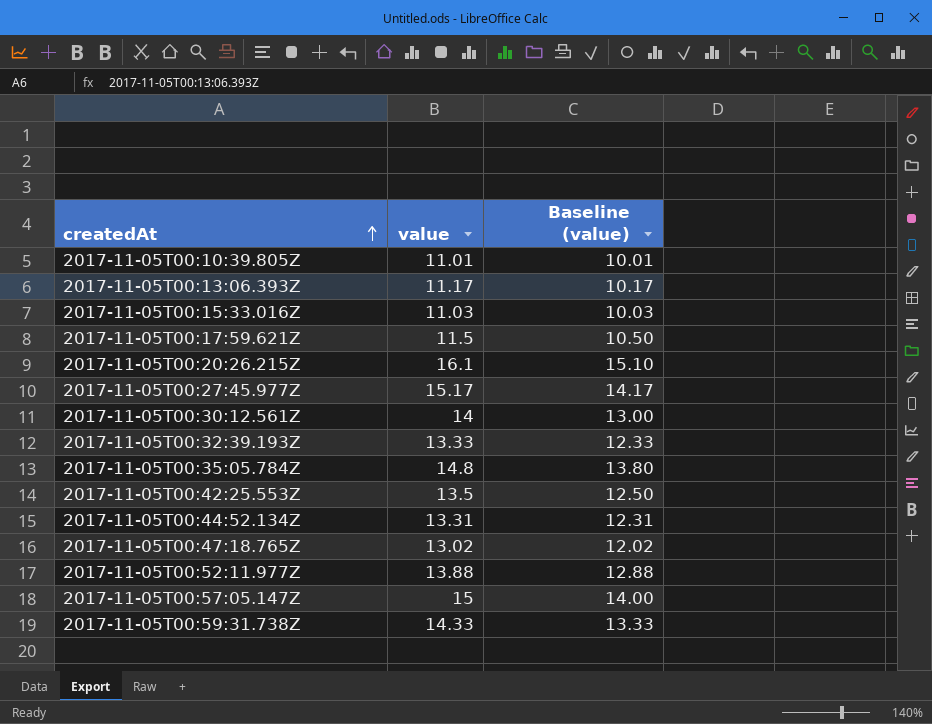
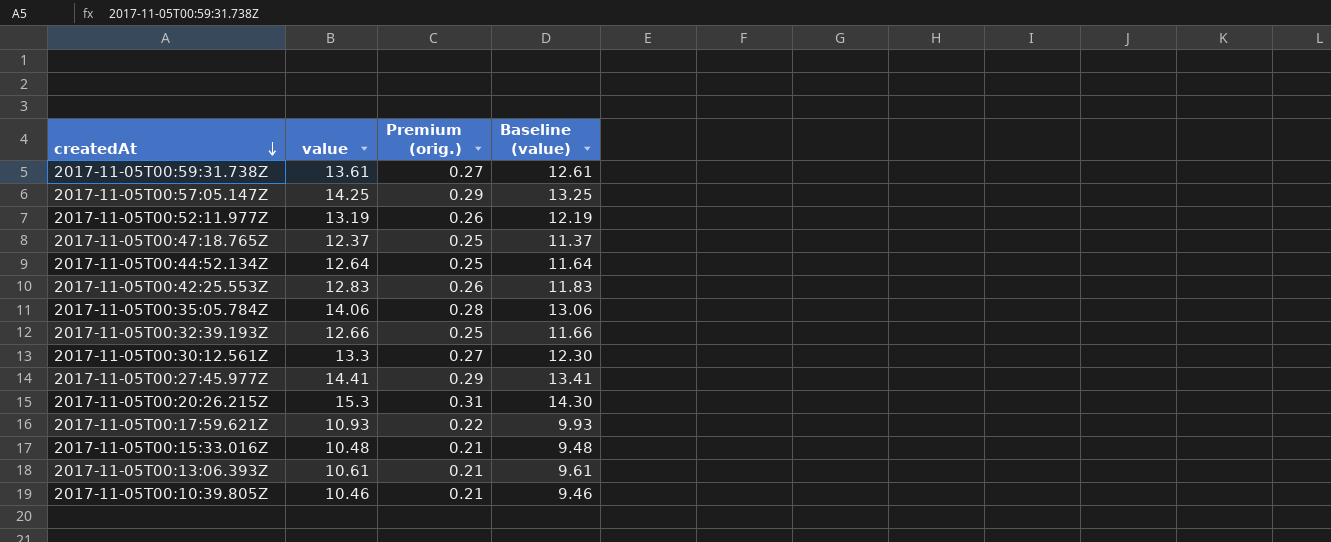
row order: createdAt ascending -> createdAt descending
column Premium (orig.) | formula: none -> [value] * 0.02
2017-11-05T00:59:31.738Z | value: 14.33 -> 13.61
2017-11-05T00:59:31.738Z | Baseline (value): 13.33 -> 12.61
2017-11-05T00:57:05.147Z | value: 15 -> 14.25
2017-11-05T00:57:05.147Z | Baseline (value): 14.00 -> 13.25
2017-11-05T00:52:11.977Z | value: 13.88 -> 13.19
2017-11-05T00:52:11.977Z | Baseline (value): 12.88 -> 12.19
2017-11-05T00:47:18.765Z | value: 13.02 -> 12.37
2017-11-05T00:47:18.765Z | Baseline (value): 12.02 -> 11.37
2017-11-05T00:44:52.134Z | value: 13.31 -> 12.64
2017-11-05T00:44:52.134Z | Baseline (value): 12.31 -> 11.64
2017-11-05T00:42:25.553Z | value: 13.5 -> 12.83
2017-11-05T00:42:25.553Z | Baseline (value): 12.50 -> 11.83
2017-11-05T00:35:05.784Z | value: 14.8 -> 14.06
2017-11-05T00:35:05.784Z | Baseline (value): 13.80 -> 13.06
2017-11-05T00:32:39.193Z | value: 13.33 -> 12.66
2017-11-05T00:32:39.193Z | Baseline (value): 12.33 -> 11.66
2017-11-05T00:30:12.561Z | value: 14 -> 13.3
2017-11-05T00:30:12.561Z | Baseline (value): 13.00 -> 12.30
2017-11-05T00:27:45.977Z | value: 15.17 -> 14.41
2017-11-05T00:27:45.977Z | Baseline (value): 14.17 -> 13.41
2017-11-05T00:20:26.215Z | value: 16.1 -> 15.3
2017-11-05T00:20:26.215Z | Baseline (value): 15.10 -> 14.30
2017-11-05T00:17:59.621Z | value: 11.5 -> 10.93
2017-11-05T00:17:59.621Z | Baseline (value): 10.50 -> 9.93
2017-11-05T00:15:33.016Z | value: 11.03 -> 10.48
2017-11-05T00:15:33.016Z | Baseline (value): 10.03 -> 9.48
2017-11-05T00:13:06.393Z | value: 11.17 -> 10.61
2017-11-05T00:13:06.393Z | Baseline (value): 10.17 -> 9.61
2017-11-05T00:10:39.805Z | value: 11.01 -> 10.46
2017-11-05T00:10:39.805Z | Baseline (value): 10.01 -> 9.46

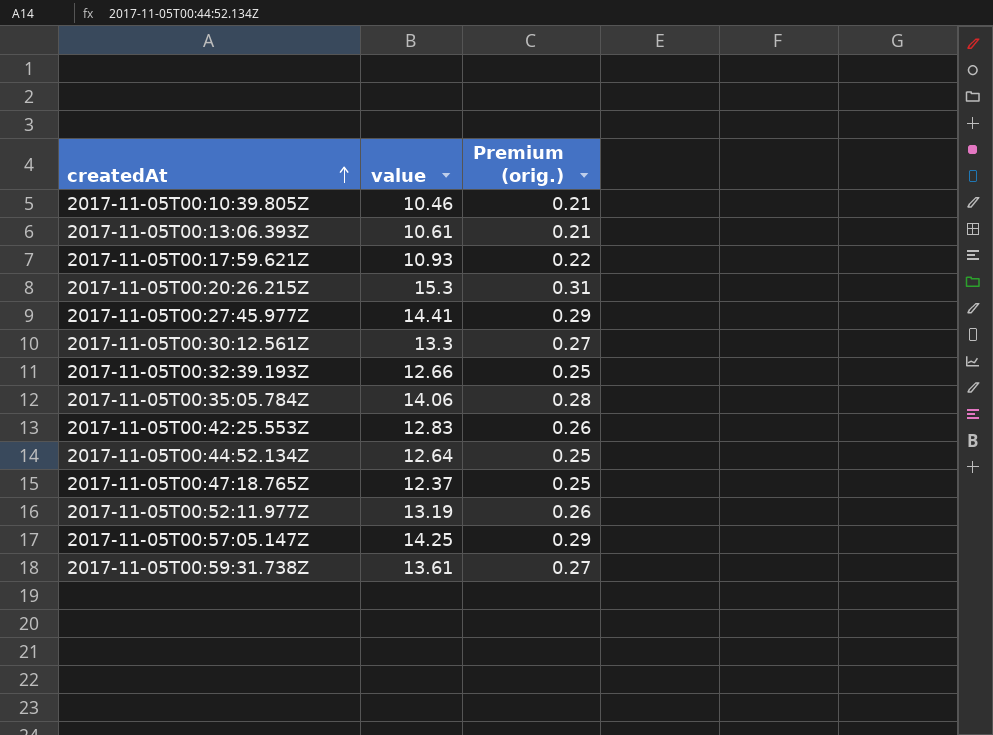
row order: createdAt descending -> createdAt ascending
column Baseline (value) | formula: [value] - 1 -> none
row 2017-11-05T00:15:33.016Z: 10.48 | 0.21 | 9.48 -> none

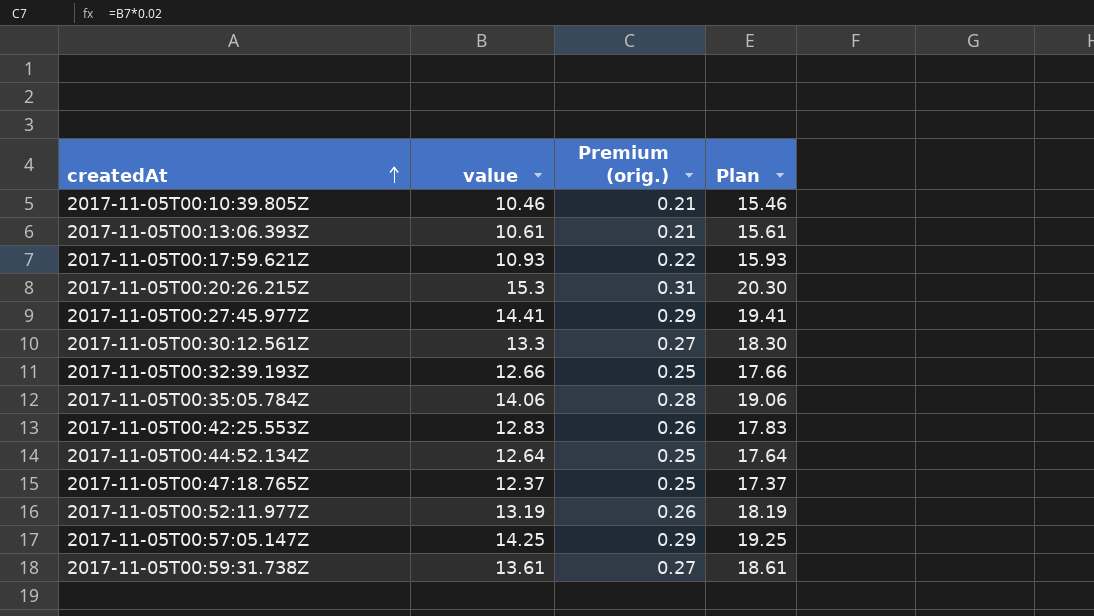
column Plan | formula: none -> [value] + 5

